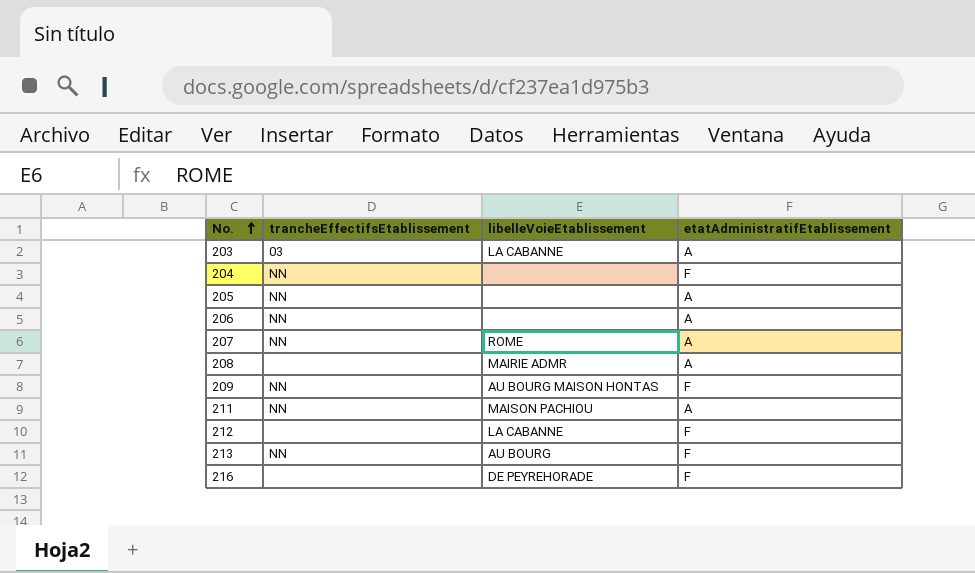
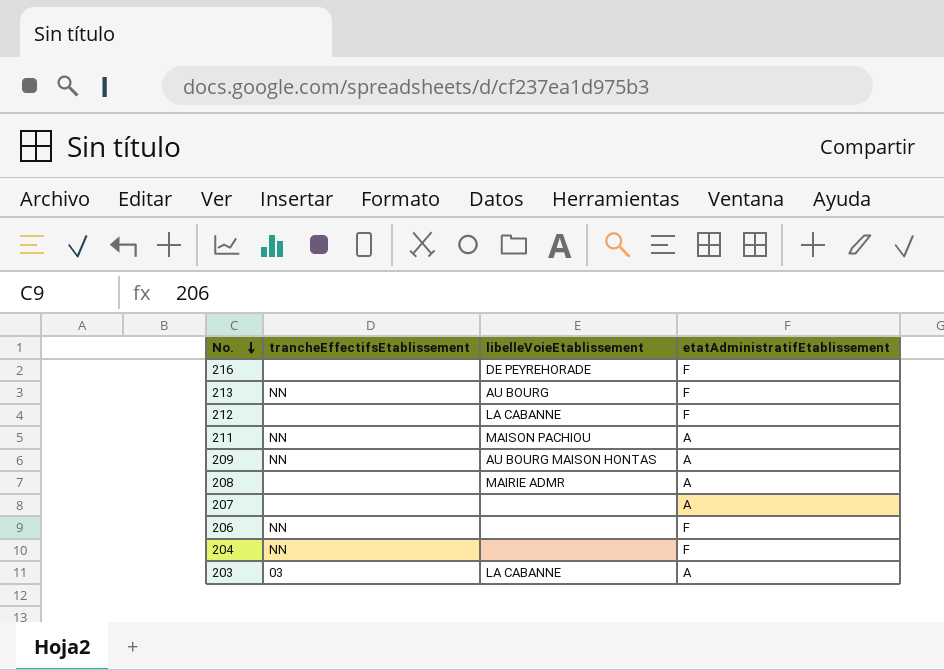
row order: No. ascending -> No. descending
row 205: NN | none | A -> none
209 | etatAdministratifEtablissement: F -> A
207 | trancheEffectifsEtablissement: NN -> none
207 | libelleVoieEtablissement: ROME -> none
206 | etatAdministratifEtablissement: A -> F

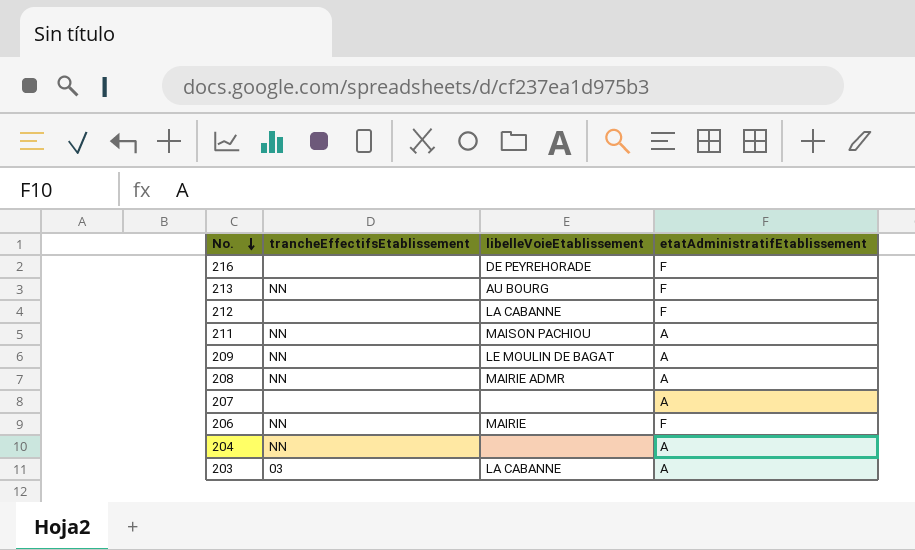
209 | libelleVoieEtablissement: AU BOURG MAISON HONTAS -> LE MOULIN DE BAGAT
208 | trancheEffectifsEtablissement: none -> NN
206 | libelleVoieEtablissement: none -> MAIRIE
204 | etatAdministratifEtablissement: F -> A

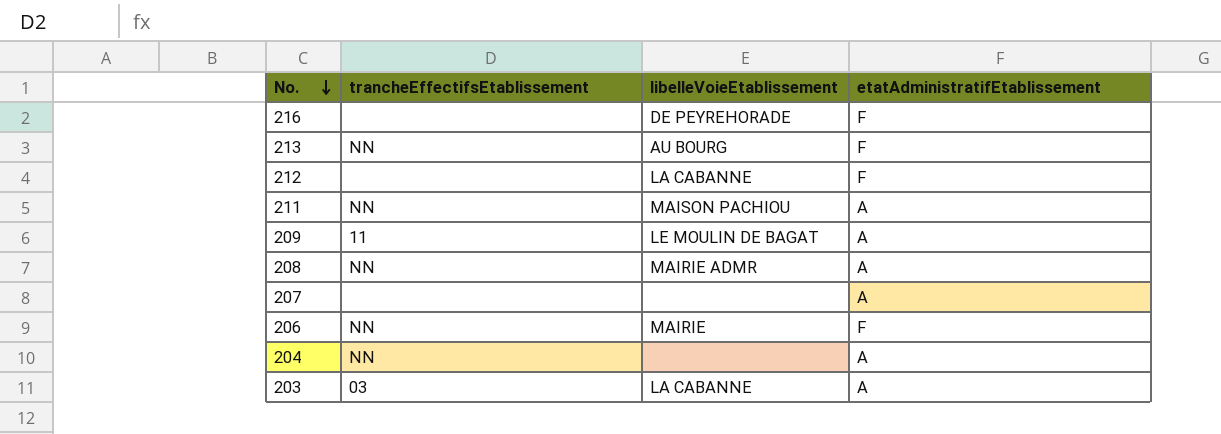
209 | trancheEffectifsEtablissement: NN -> 11

